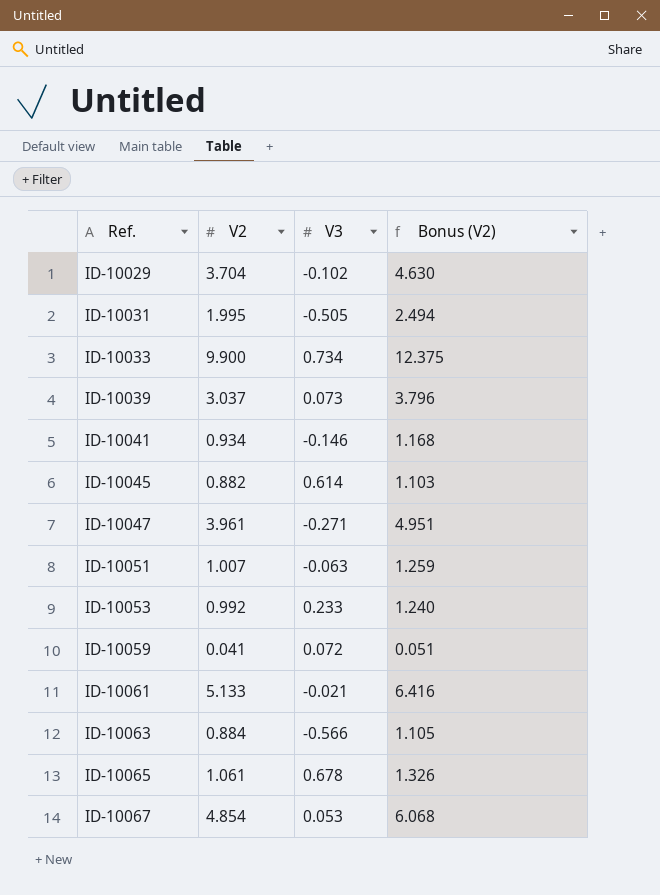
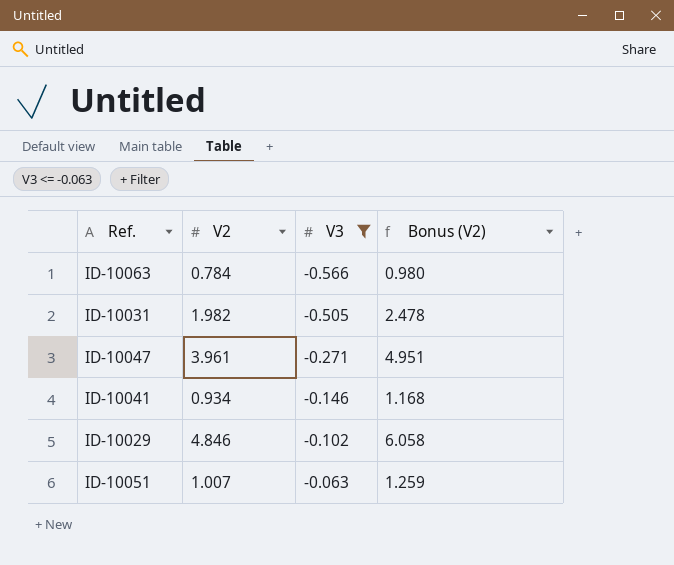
filter: none -> V3 <= -0.063
row order: Ref. ascending -> V3 ascending
ID-10063 | V2: 0.884 -> 0.784
ID-10063 | Bonus (V2): 1.105 -> 0.980
ID-10031 | V2: 1.995 -> 1.982
ID-10031 | Bonus (V2): 2.494 -> 2.478
ID-10029 | V2: 3.704 -> 4.846
ID-10029 | Bonus (V2): 4.630 -> 6.058

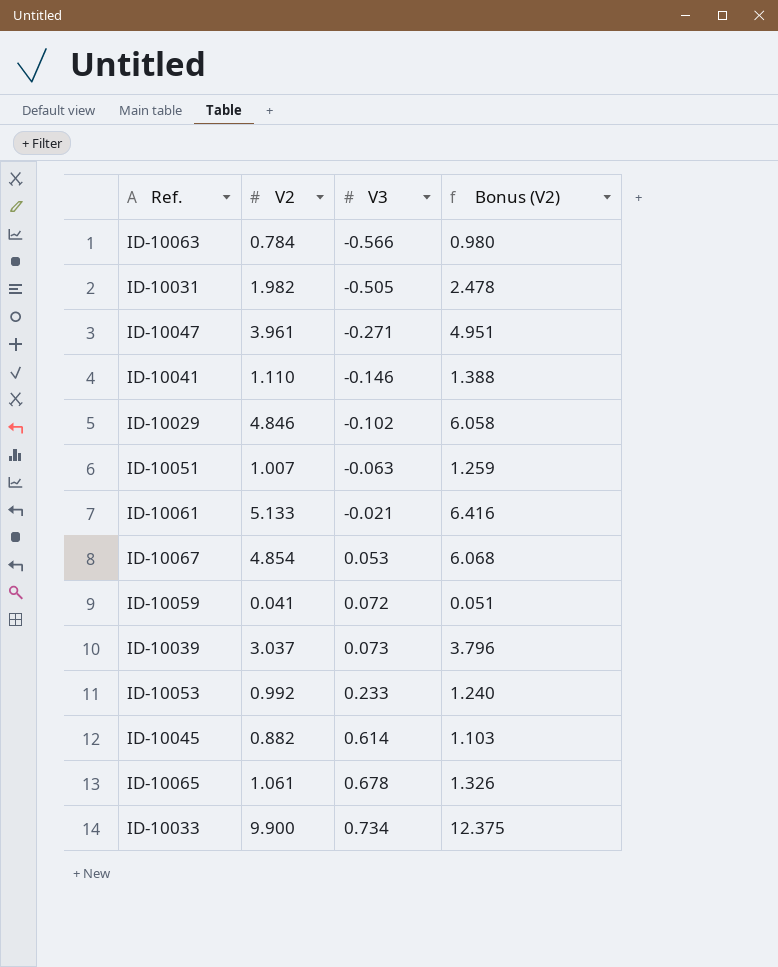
filter: V3 <= -0.063 -> none
ID-10041 | V2: 0.934 -> 1.110
ID-10041 | Bonus (V2): 1.168 -> 1.388

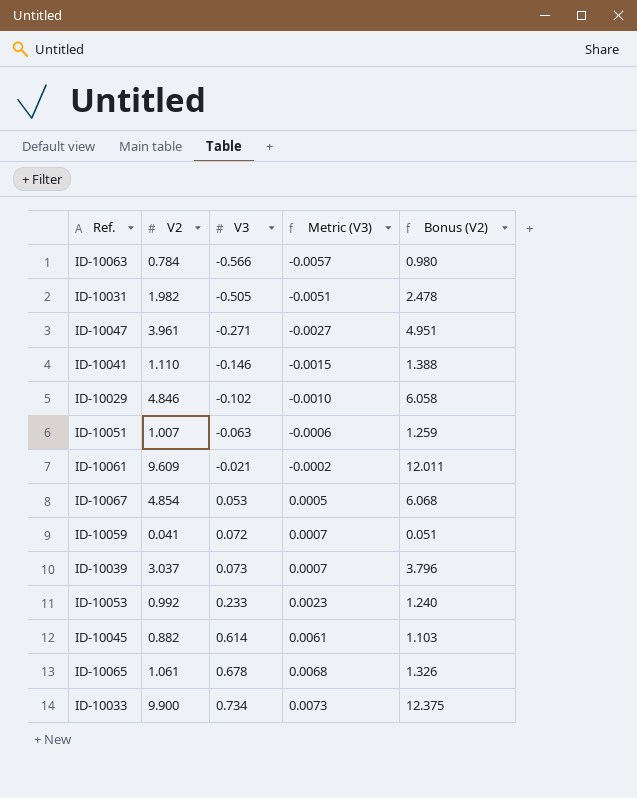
column Metric (V3) | formula: none -> [V3] * 0.01
ID-10061 | V2: 5.133 -> 9.609
ID-10061 | Bonus (V2): 6.416 -> 12.011

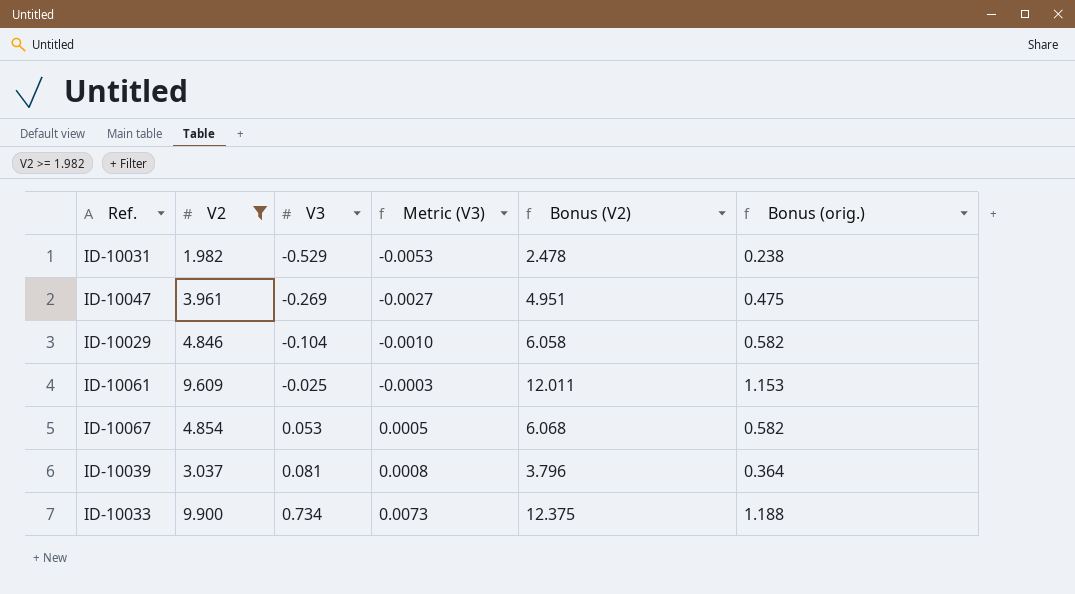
filter: none -> V2 >= 1.982
column Bonus (orig.) | formula: none -> [V2] * 0.12
ID-10031 | V3: -0.505 -> -0.529
ID-10031 | Metric (V3): -0.0051 -> -0.0053
ID-10047 | V3: -0.271 -> -0.269
ID-10029 | V3: -0.102 -> -0.104
ID-10061 | V3: -0.021 -> -0.025
ID-10061 | Metric (V3): -0.0002 -> -0.0003
ID-10039 | V3: 0.073 -> 0.081
ID-10039 | Metric (V3): 0.0007 -> 0.0008

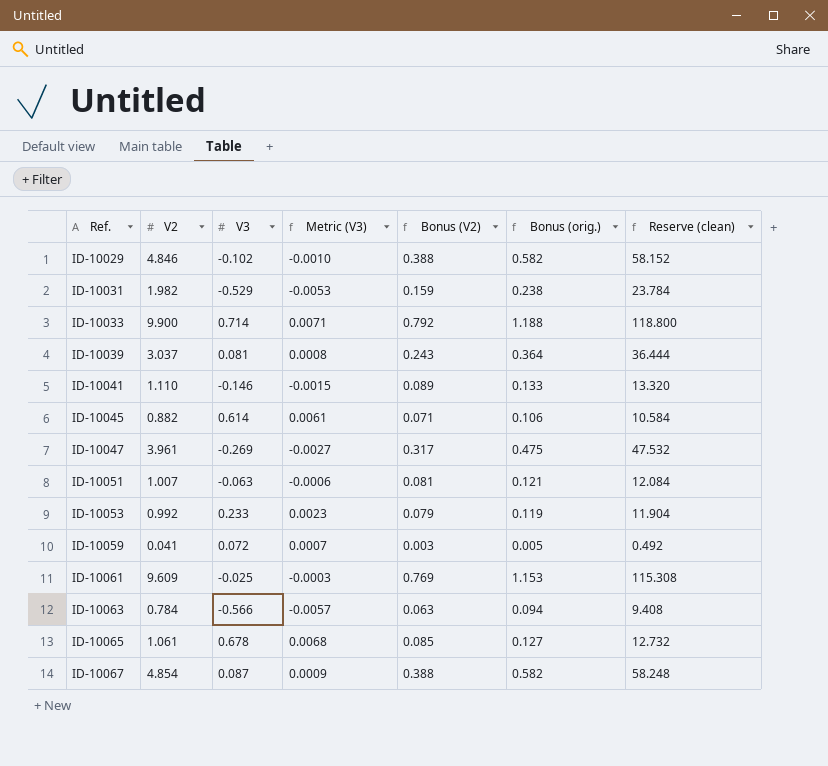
filter: V2 >= 1.982 -> none
row order: V3 ascending -> Ref. ascending
column Bonus (V2) | formula: [V2] * 1.25 -> [V2] * 0.08
column Reserve (clean) | formula: none -> [V2] * 12
ID-10029 | V3: -0.104 -> -0.102
ID-10033 | V3: 0.734 -> 0.714
ID-10033 | Metric (V3): 0.0073 -> 0.0071
ID-10067 | V3: 0.053 -> 0.087
ID-10067 | Metric (V3): 0.0005 -> 0.0009

